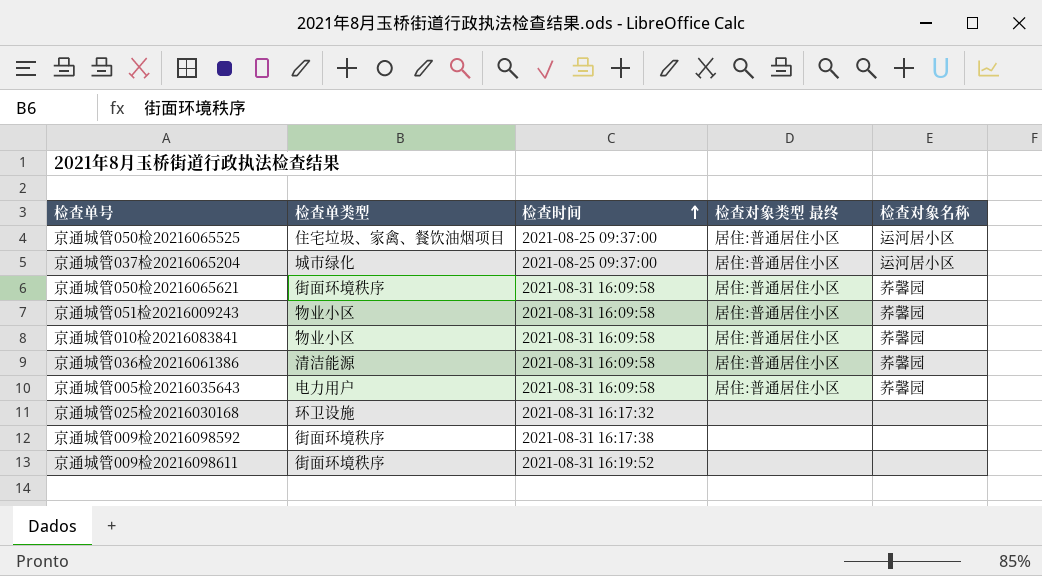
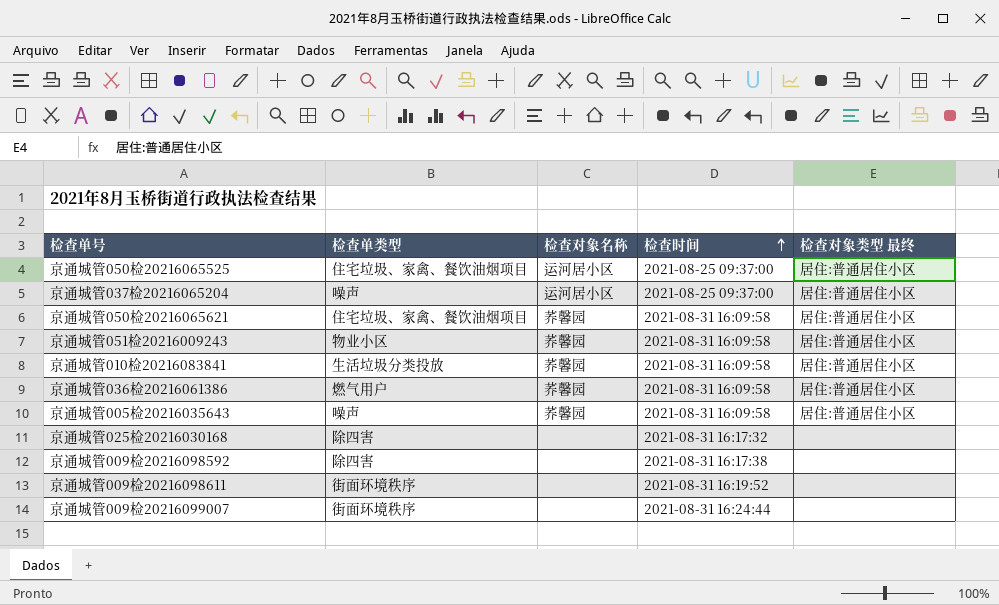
column 检查对象名称 | position: 5 -> 3
京通城管037检20216065204 | 检查单类型: 城市绿化 -> 噪声
京通城管050检20216065621 | 检查单类型: 街面环境秩序 -> 住宅垃圾、家禽、餐饮油烟项目
京通城管010检20216083841 | 检查单类型: 物业小区 -> 生活垃圾分类投放
京通城管036检20216061386 | 检查单类型: 清洁能源 -> 燃气用户
京通城管005检20216035643 | 检查单类型: 电力用户 -> 噪声
京通城管025检20216030168 | 检查单类型: 环卫设施 -> 除四害
京通城管009检20216098592 | 检查单类型: 街面环境秩序 -> 除四害
row 京通城管009检20216099007: none -> 街面环境秩序 | none | 2021-08-31 16:24:44 | none

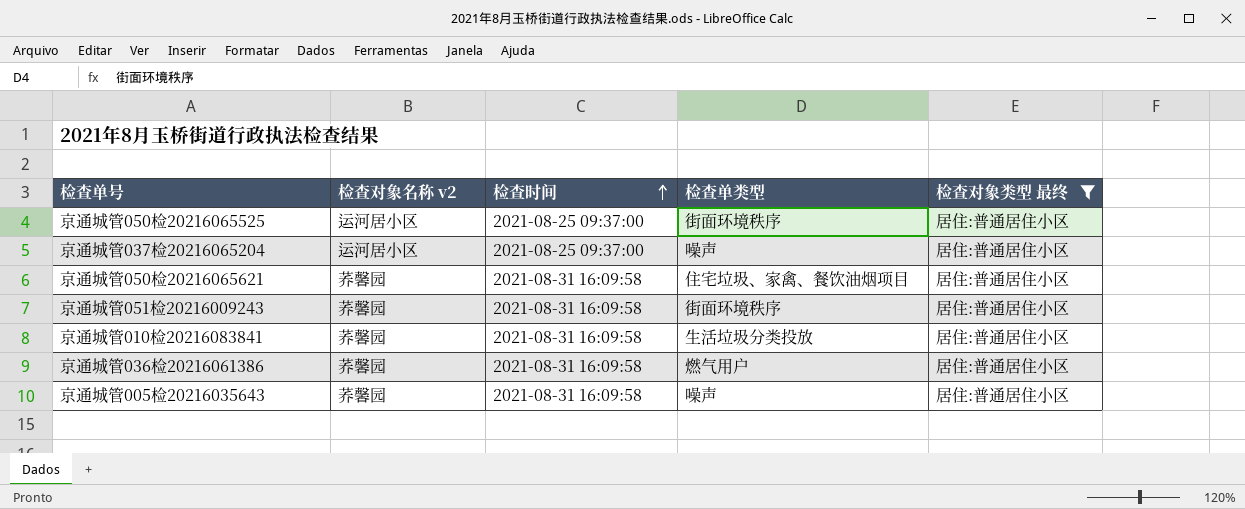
filter: none -> 检查对象类型 最终 = 居住:普通居住小区
column name: 检查对象名称 -> 检查对象名称 v2
column 检查单类型 | position: 2 -> 4
京通城管050检20216065525 | 检查单类型: 住宅垃圾、家禽、餐饮油烟项目 -> 街面环境秩序
京通城管051检20216009243 | 检查单类型: 物业小区 -> 街面环境秩序

